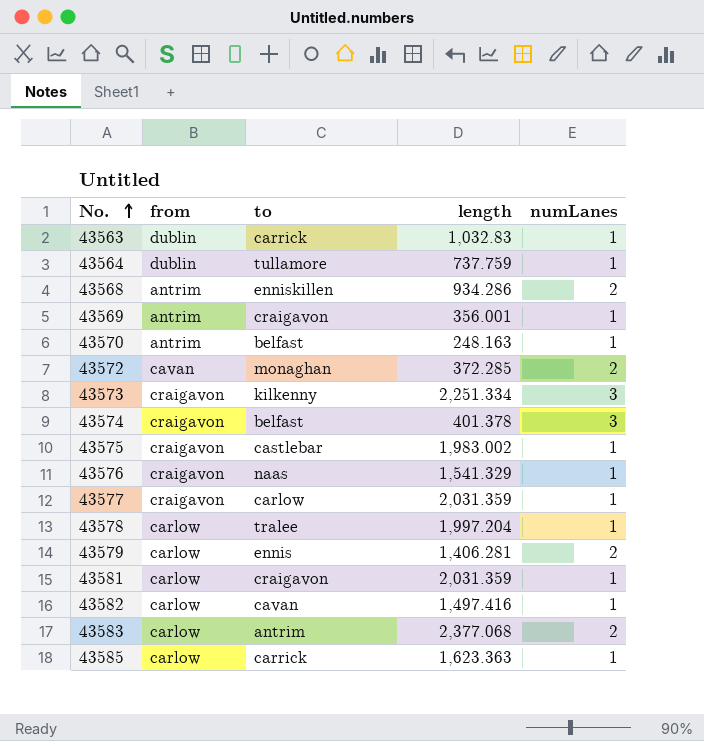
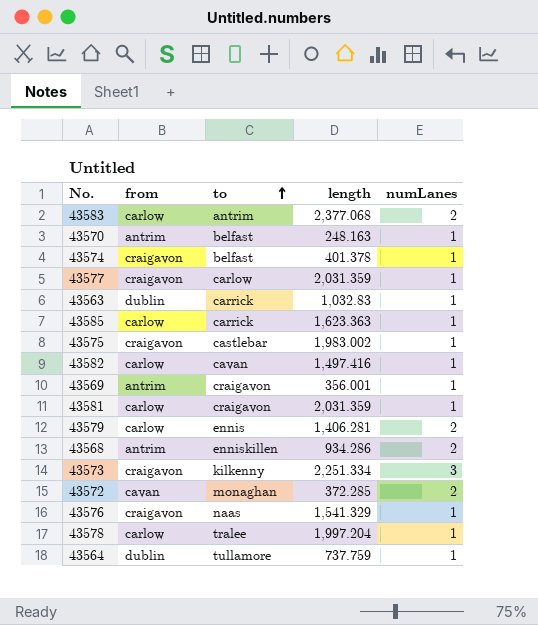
row order: No. ascending -> to ascending
43574 | numLanes: 3 -> 1

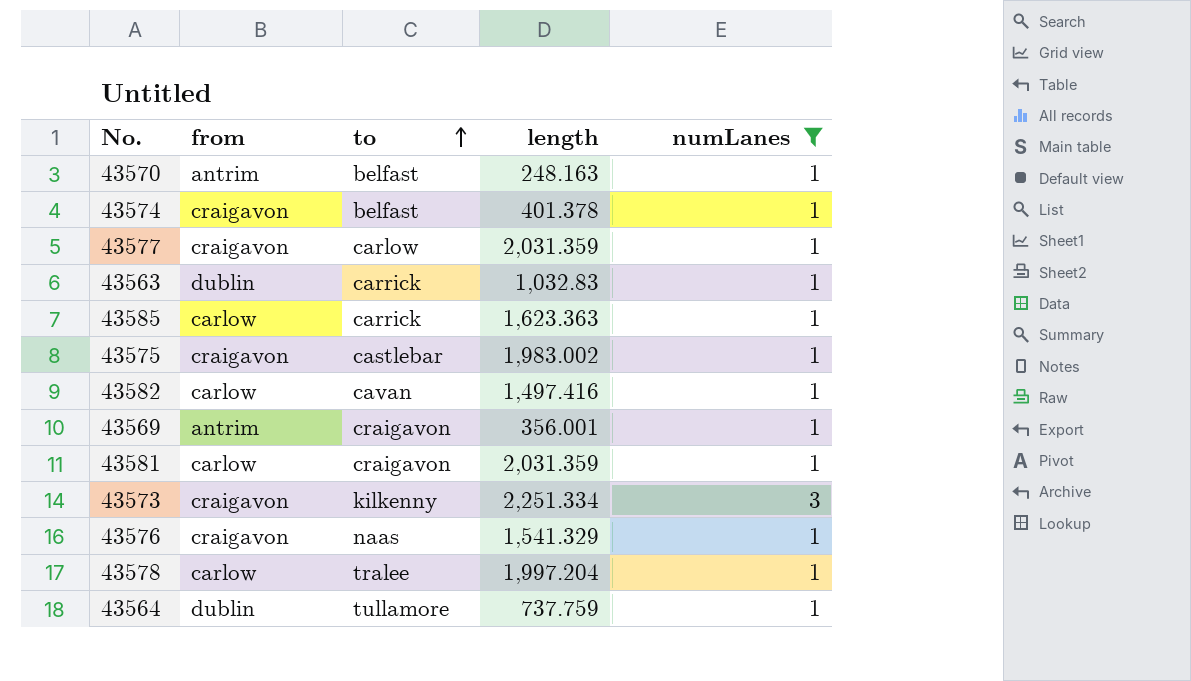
filter: none -> numLanes != 2

